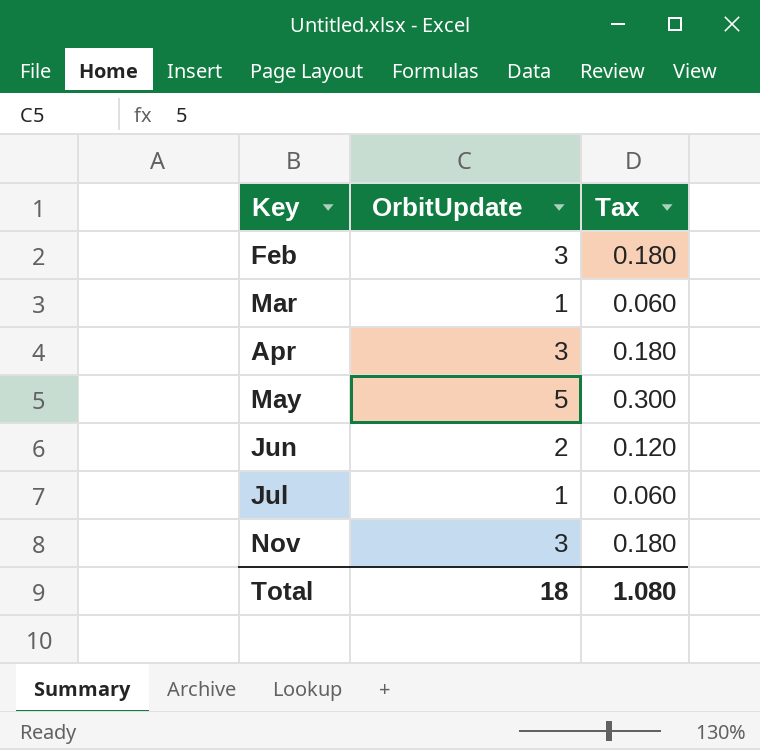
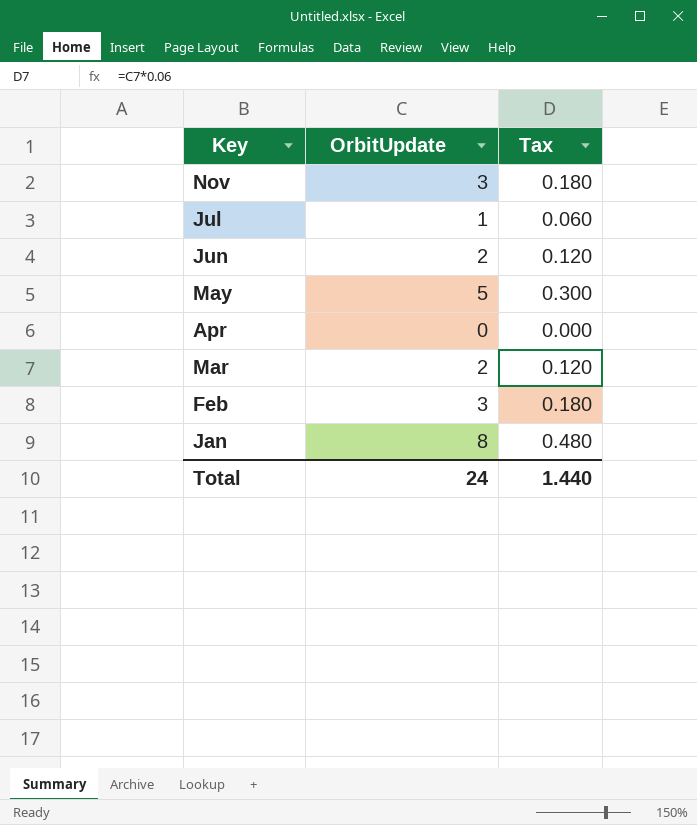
row order: Key ascending -> Key descending
Apr | OrbitUpdate: 3 -> 0
Apr | Tax: 0.180 -> 0.000
Mar | OrbitUpdate: 1 -> 2
Mar | Tax: 0.060 -> 0.120
row Jan: none -> 8 | 0.480
Total | OrbitUpdate: 18 -> 24
Total | Tax: 1.080 -> 1.440

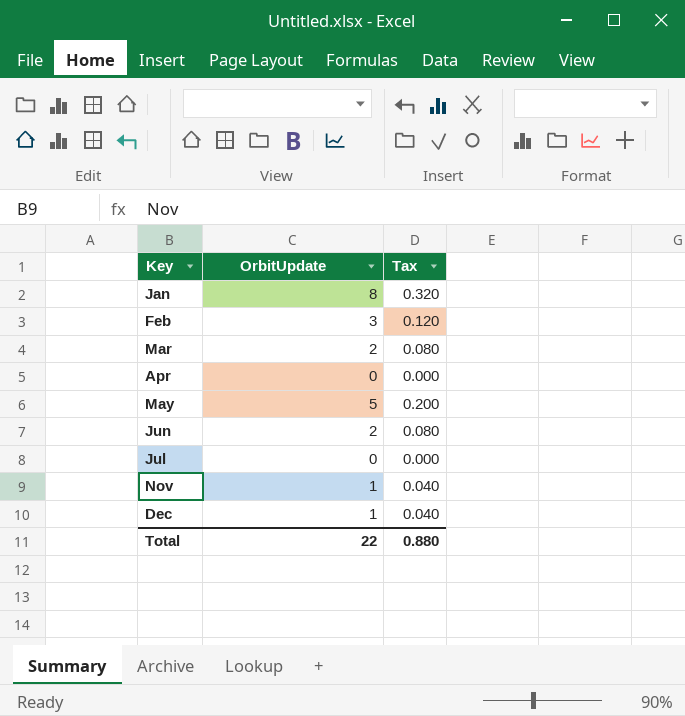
row order: Key descending -> Key ascending
column Tax | formula: [OrbitUpdate] * 0.06 -> [OrbitUpdate] * 0.04
Jul | OrbitUpdate: 1 -> 0
Nov | OrbitUpdate: 3 -> 1
row Dec: none -> 1 | 0.040
Total | OrbitUpdate: 24 -> 22
Total | Tax: 1.440 -> 0.880

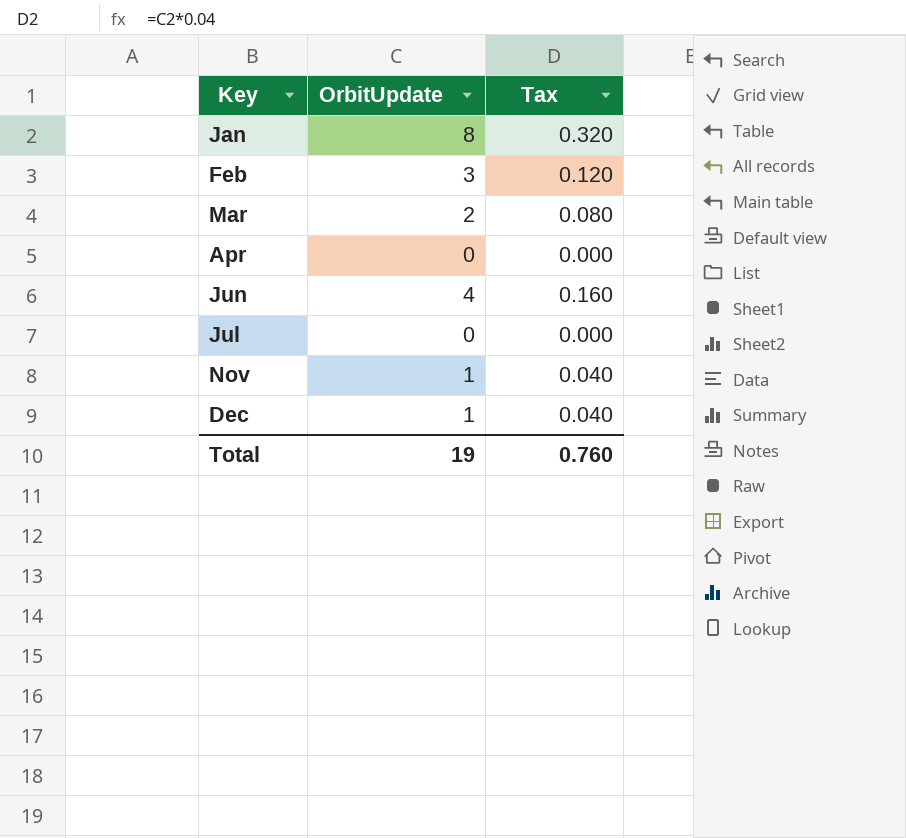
row May: 5 | 0.200 -> none
Jun | OrbitUpdate: 2 -> 4
Jun | Tax: 0.080 -> 0.160
Total | OrbitUpdate: 22 -> 19
Total | Tax: 0.880 -> 0.760

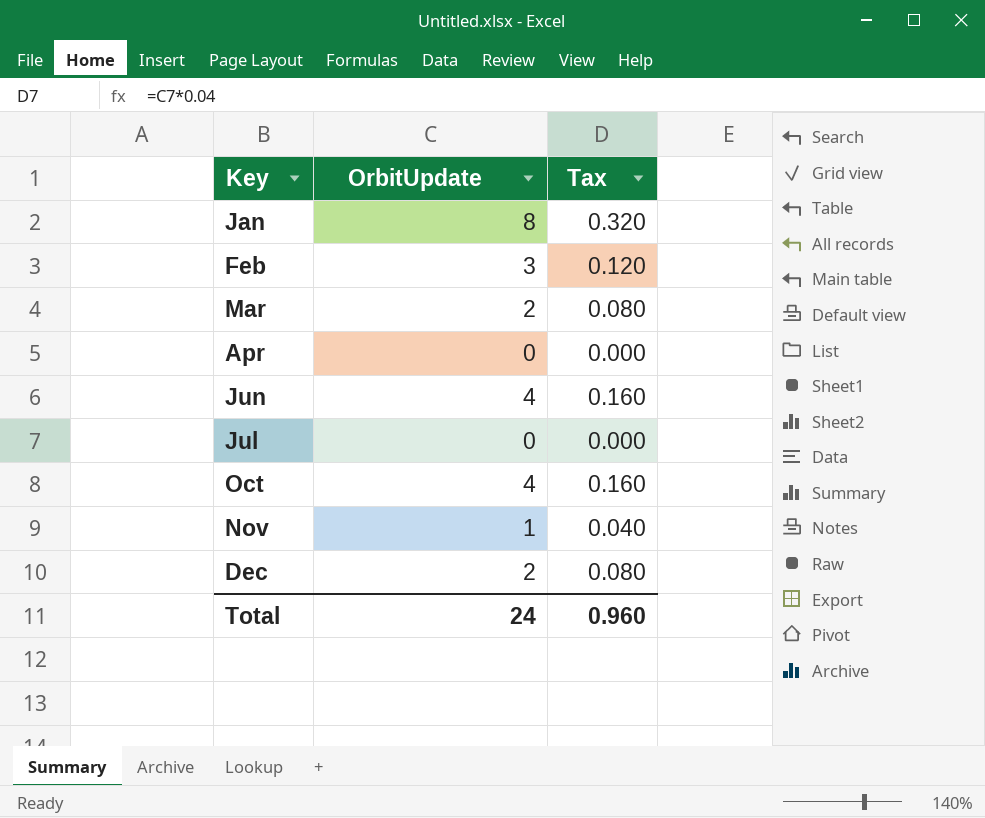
row Oct: none -> 4 | 0.160
Dec | OrbitUpdate: 1 -> 2
Dec | Tax: 0.040 -> 0.080
Total | OrbitUpdate: 19 -> 24
Total | Tax: 0.760 -> 0.960

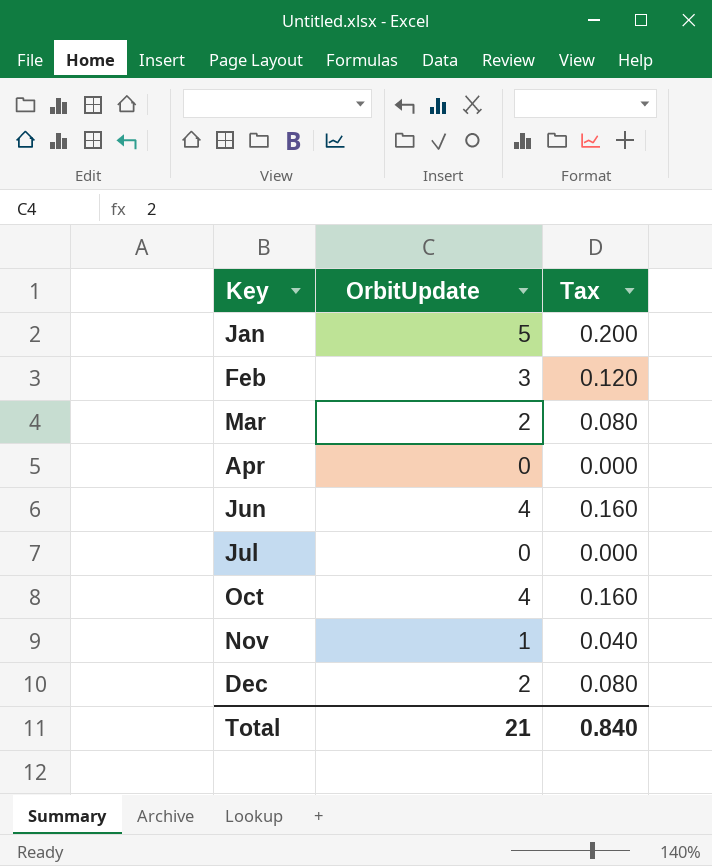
Jan | OrbitUpdate: 8 -> 5
Jan | Tax: 0.320 -> 0.200
Total | OrbitUpdate: 24 -> 21
Total | Tax: 0.960 -> 0.840

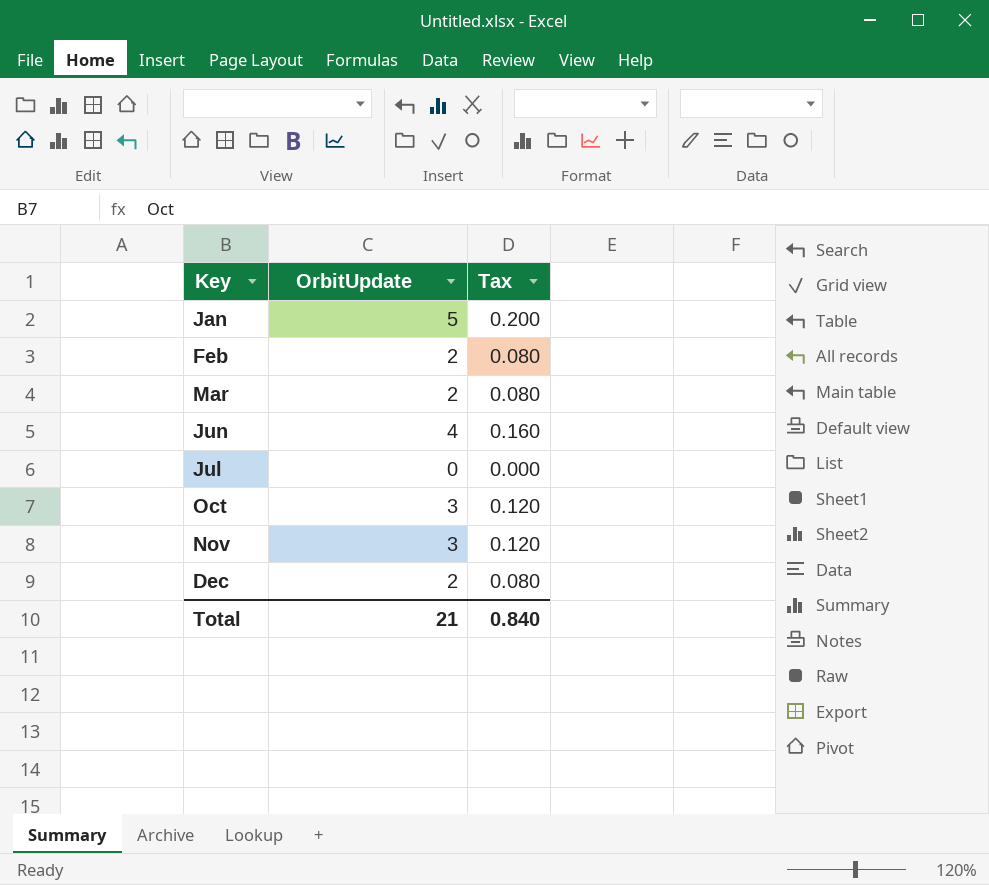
row Apr: 0 | 0.000 -> none
Feb | OrbitUpdate: 3 -> 2
Feb | Tax: 0.120 -> 0.080
Oct | OrbitUpdate: 4 -> 3
Oct | Tax: 0.160 -> 0.120
Nov | OrbitUpdate: 1 -> 3
Nov | Tax: 0.040 -> 0.120

